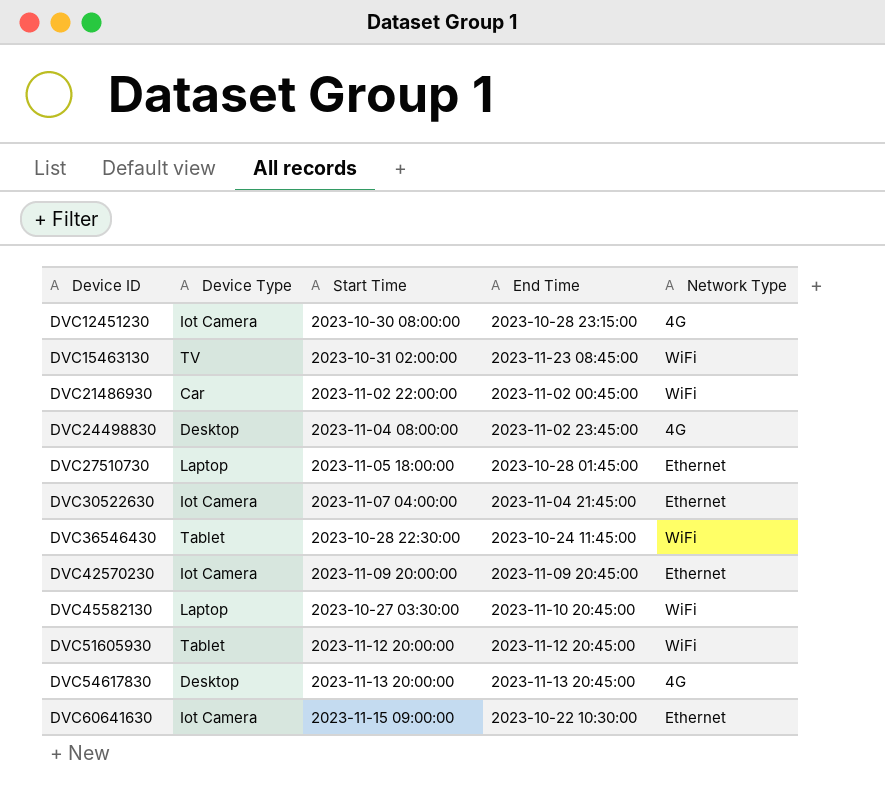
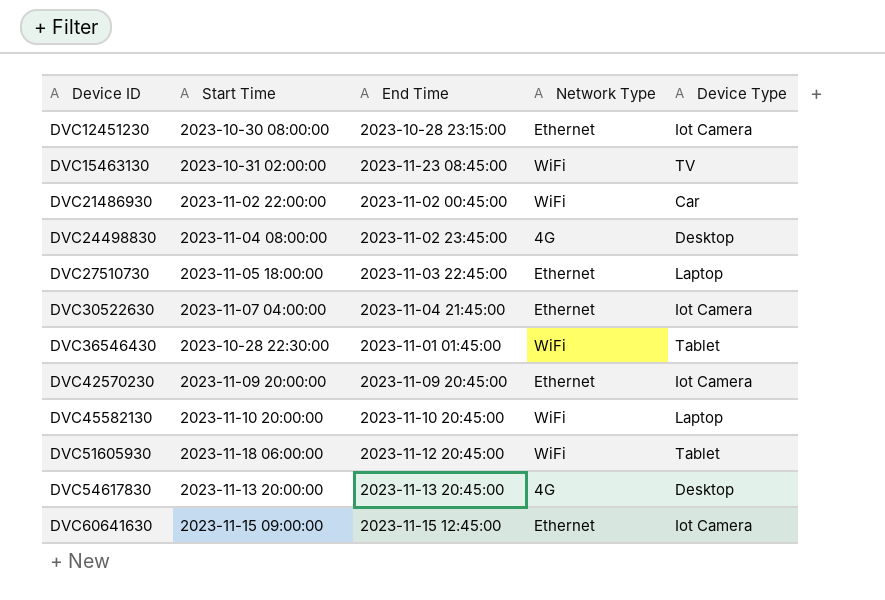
column Device Type | position: 2 -> 5
DVC12451230 | Network Type: 4G -> Ethernet
DVC27510730 | End Time: 2023-10-28 01:45:00 -> 2023-11-03 22:45:00
DVC36546430 | End Time: 2023-10-24 11:45:00 -> 2023-11-01 01:45:00
DVC45582130 | Start Time: 2023-10-27 03:30:00 -> 2023-11-10 20:00:00
DVC51605930 | Start Time: 2023-11-12 20:00:00 -> 2023-11-18 06:00:00
DVC60641630 | End Time: 2023-10-22 10:30:00 -> 2023-11-15 12:45:00

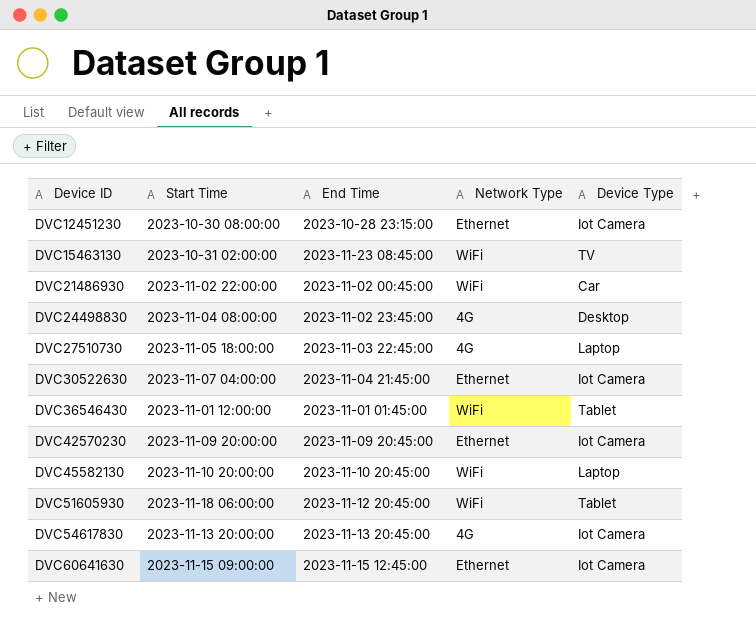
DVC27510730 | Network Type: Ethernet -> 4G
DVC36546430 | Start Time: 2023-10-28 22:30:00 -> 2023-11-01 12:00:00
DVC54617830 | Device Type: Desktop -> Iot Camera

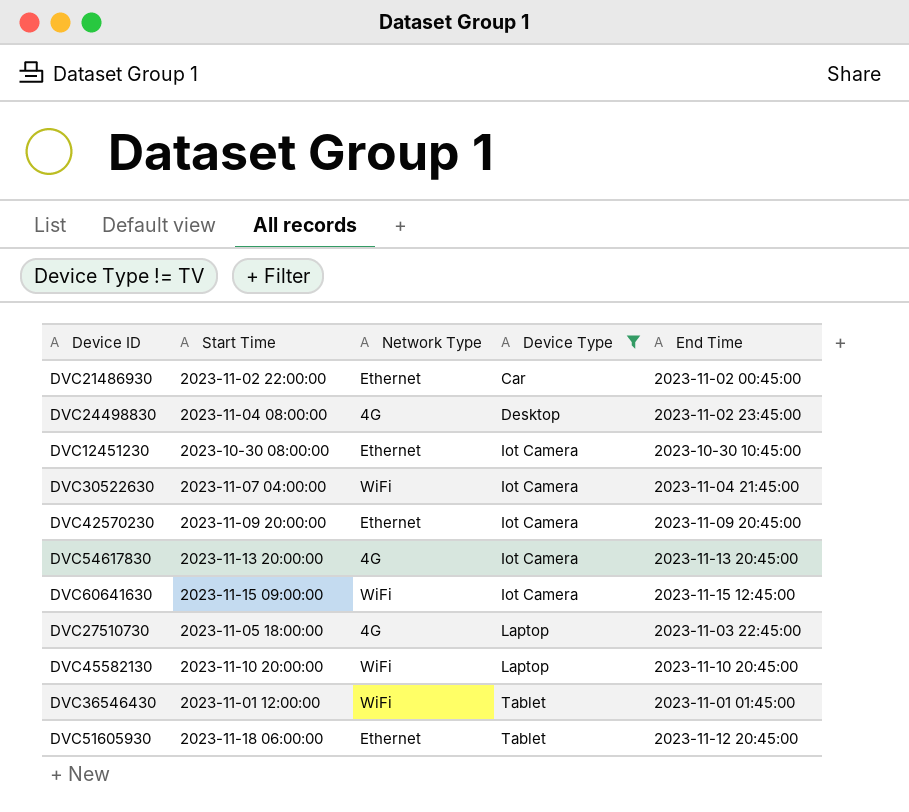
filter: none -> Device Type != TV
row order: Device ID ascending -> Device Type ascending
column End Time | position: 3 -> 5
DVC21486930 | Network Type: WiFi -> Ethernet
DVC12451230 | End Time: 2023-10-28 23:15:00 -> 2023-10-30 10:45:00
DVC30522630 | Network Type: Ethernet -> WiFi
DVC60641630 | Network Type: Ethernet -> WiFi
DVC51605930 | Network Type: WiFi -> Ethernet

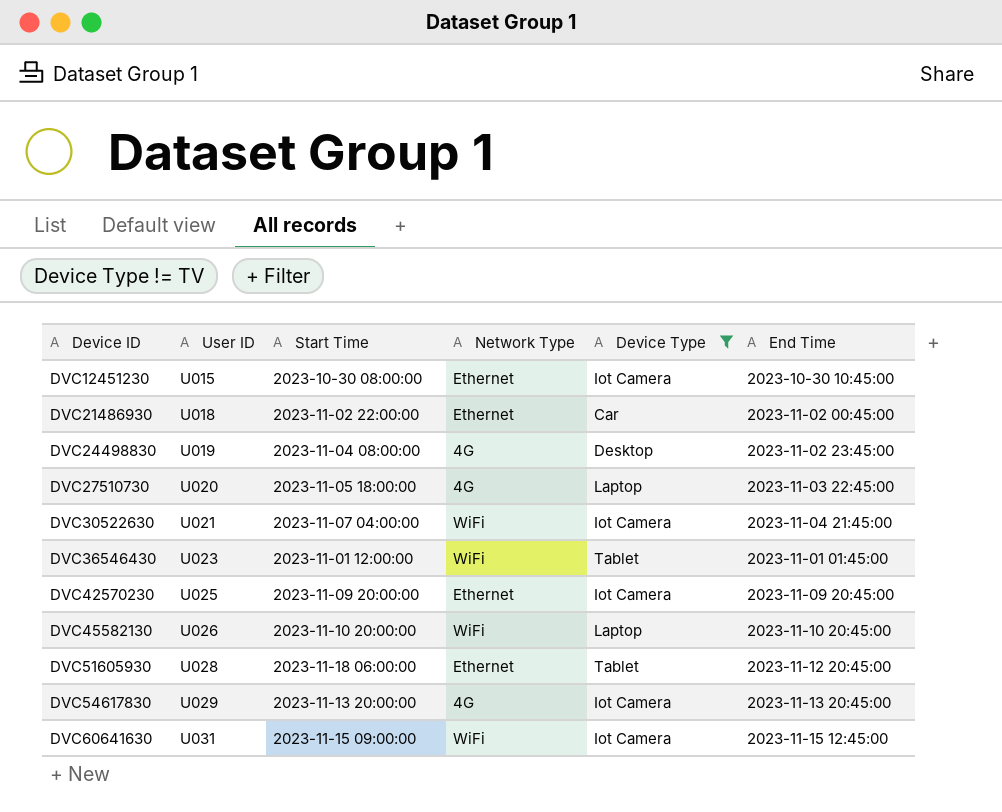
row order: Device Type ascending -> Device ID ascending
column User ID | position: none -> 2

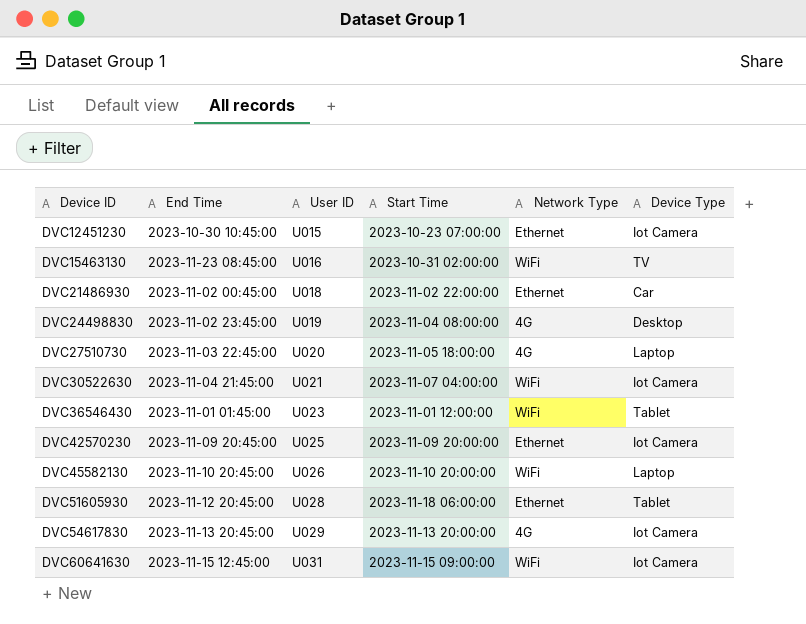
filter: Device Type != TV -> none
column End Time | position: 6 -> 2
DVC12451230 | Start Time: 2023-10-30 08:00:00 -> 2023-10-23 07:00:00

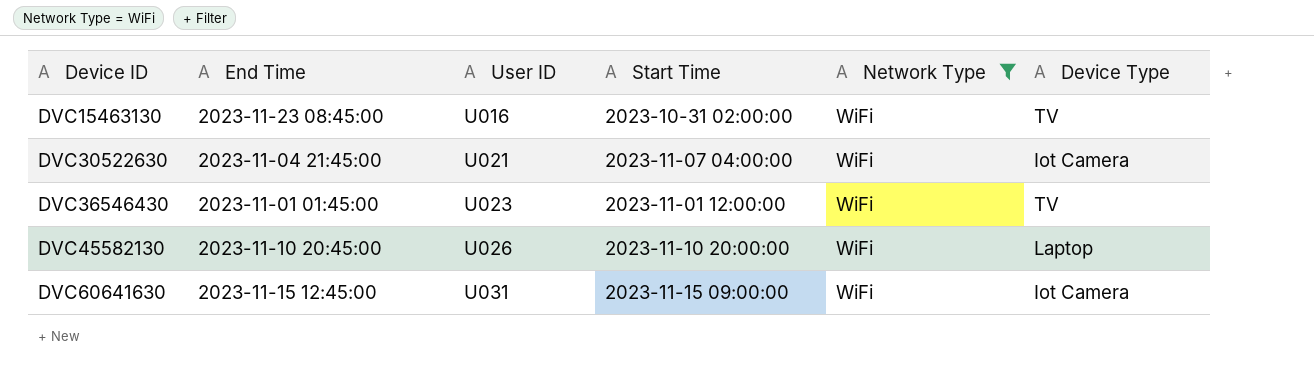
filter: none -> Network Type = WiFi
DVC36546430 | Device Type: Tablet -> TV

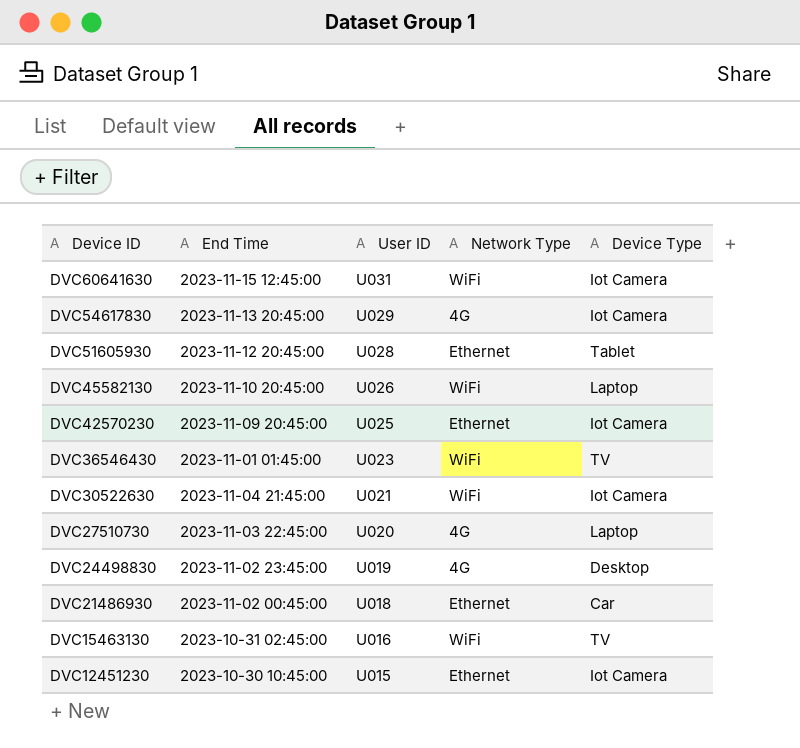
filter: Network Type = WiFi -> none
row order: Device ID ascending -> Device ID descending
column Start Time | position: 4 -> none
DVC15463130 | End Time: 2023-11-23 08:45:00 -> 2023-10-31 02:45:00

